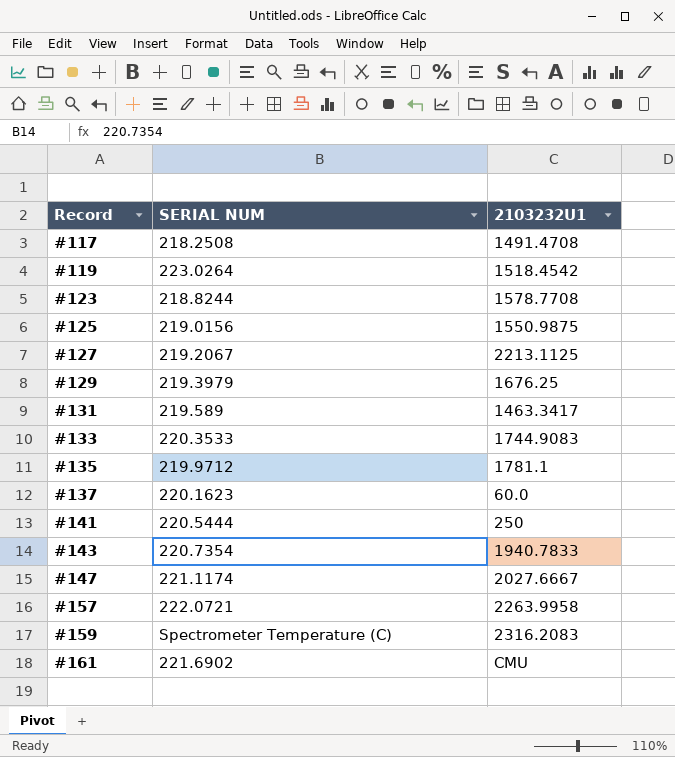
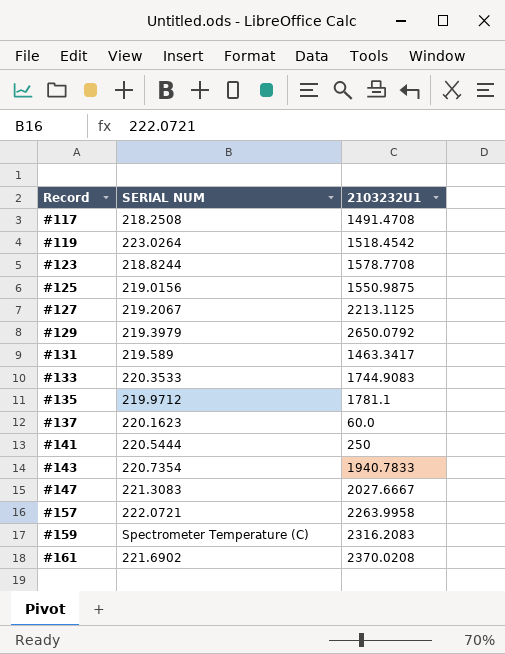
#129 | 2103232U1: 1676.25 -> 2650.0792
#147 | SERIAL NUM: 221.1174 -> 221.3083
#161 | 2103232U1: CMU -> 2370.0208

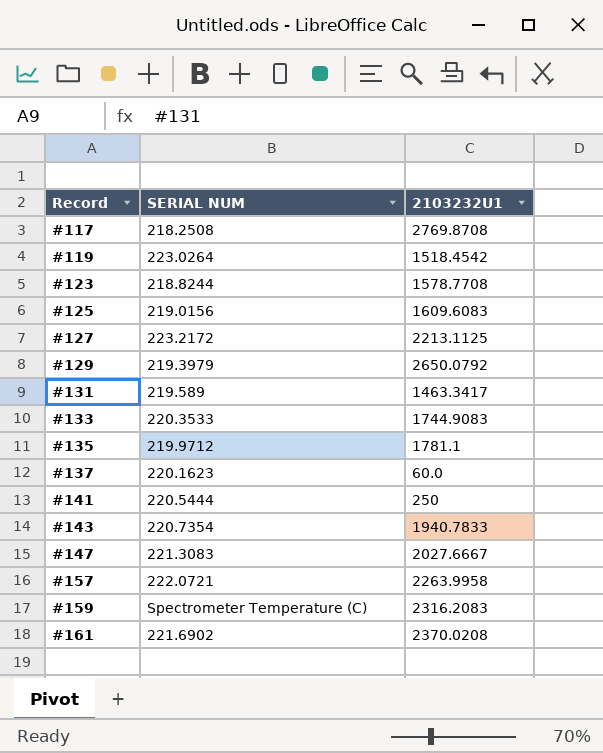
#117 | 2103232U1: 1491.4708 -> 2769.8708
#125 | 2103232U1: 1550.9875 -> 1609.6083
#127 | SERIAL NUM: 219.2067 -> 223.2172

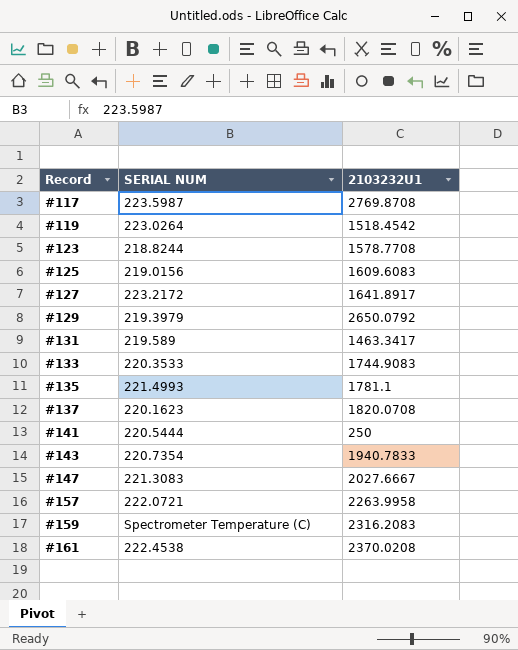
#117 | SERIAL NUM: 218.2508 -> 223.5987
#127 | 2103232U1: 2213.1125 -> 1641.8917
#135 | SERIAL NUM: 219.9712 -> 221.4993
#137 | 2103232U1: 60.0 -> 1820.0708
#161 | SERIAL NUM: 221.6902 -> 222.4538

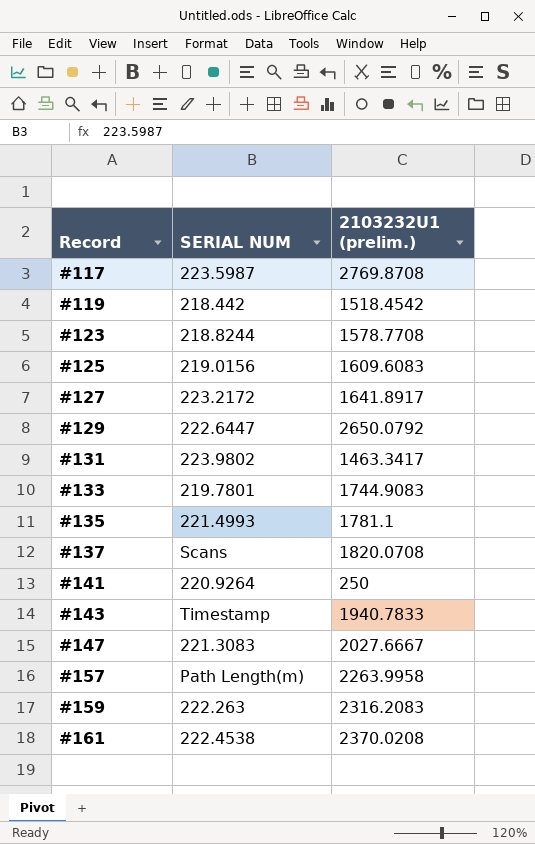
column name: 2103232U1 -> 2103232U1 (prelim.)
#119 | SERIAL NUM: 223.0264 -> 218.442
#129 | SERIAL NUM: 219.3979 -> 222.6447
#131 | SERIAL NUM: 219.589 -> 223.9802
#133 | SERIAL NUM: 220.3533 -> 219.7801
#137 | SERIAL NUM: 220.1623 -> Scans
#141 | SERIAL NUM: 220.5444 -> 220.9264
#143 | SERIAL NUM: 220.7354 -> Timestamp
#157 | SERIAL NUM: 222.0721 -> Path Length(m)
#159 | SERIAL NUM: Spectrometer Temperature (C) -> 222.263

